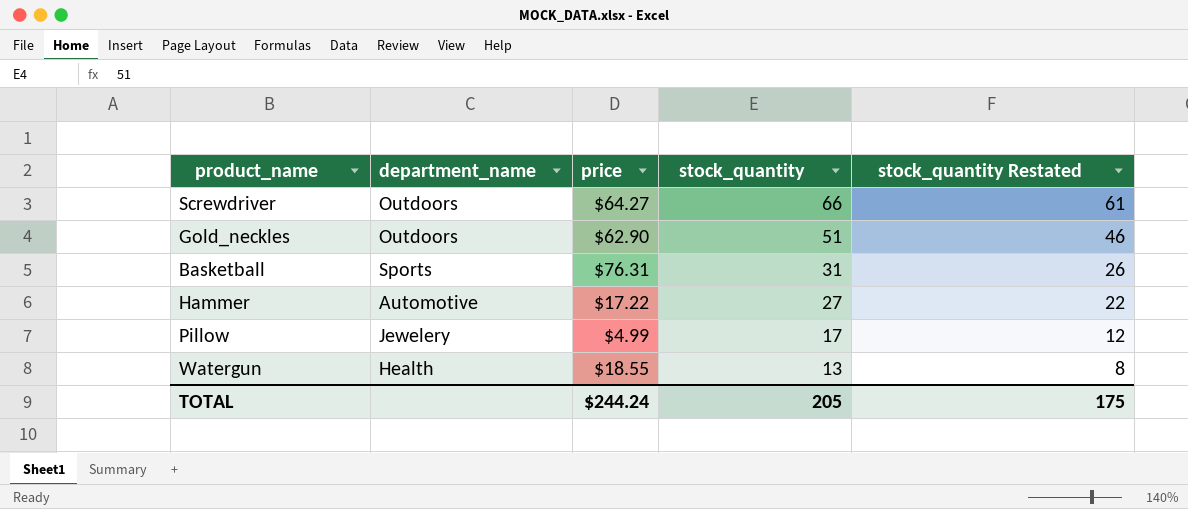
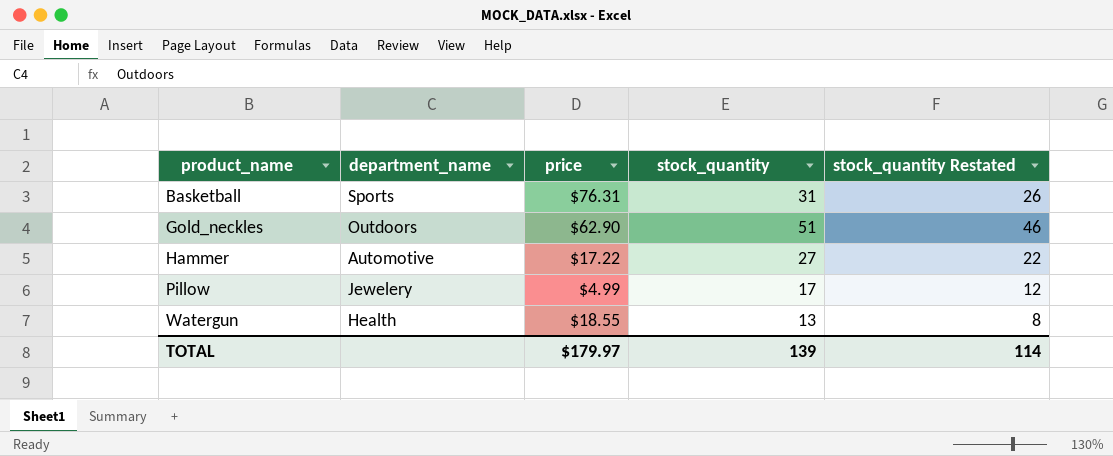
row order: stock_quantity descending -> product_name ascending
row Screwdriver: Outdoors | $64.27 | 66 | 61 -> none
TOTAL | price: $244.24 -> $179.97
TOTAL | stock_quantity: 205 -> 139
TOTAL | stock_quantity Restated: 175 -> 114

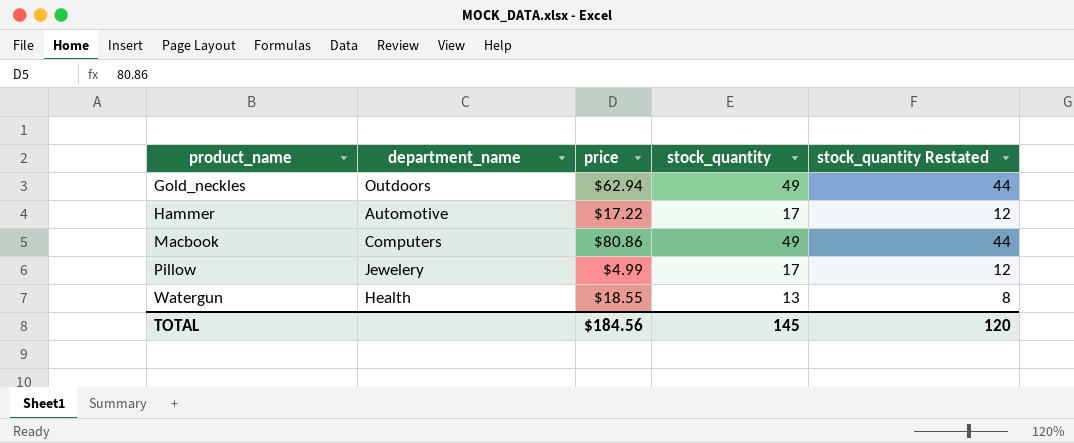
row Basketball: Sports | $76.31 | 31 | 26 -> none
Gold_neckles | price: $62.90 -> $62.94
Gold_neckles | stock_quantity: 51 -> 49
Gold_neckles | stock_quantity Restated: 46 -> 44
Hammer | stock_quantity: 27 -> 17
Hammer | stock_quantity Restated: 22 -> 12
row Macbook: none -> Computers | $80.86 | 49 | 44
TOTAL | price: $179.97 -> $184.56
TOTAL | stock_quantity: 139 -> 145
TOTAL | stock_quantity Restated: 114 -> 120

